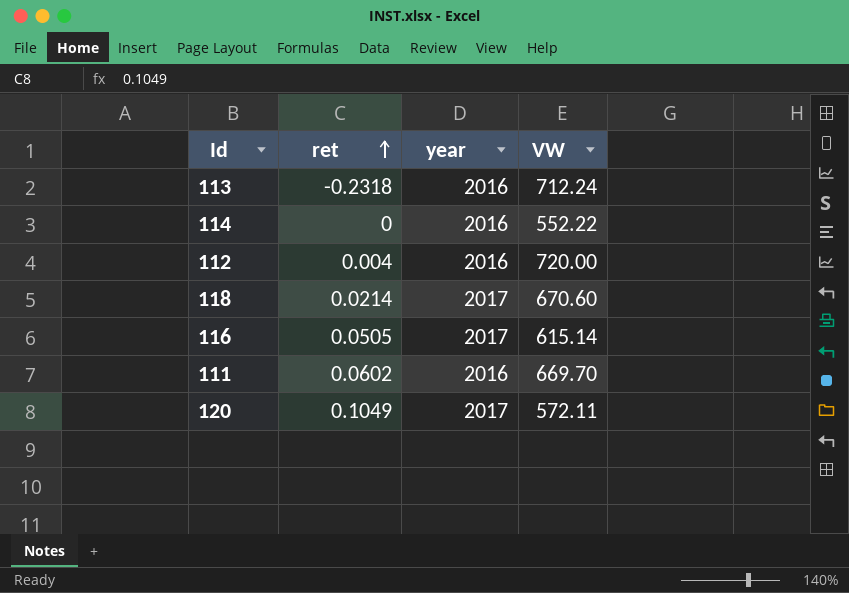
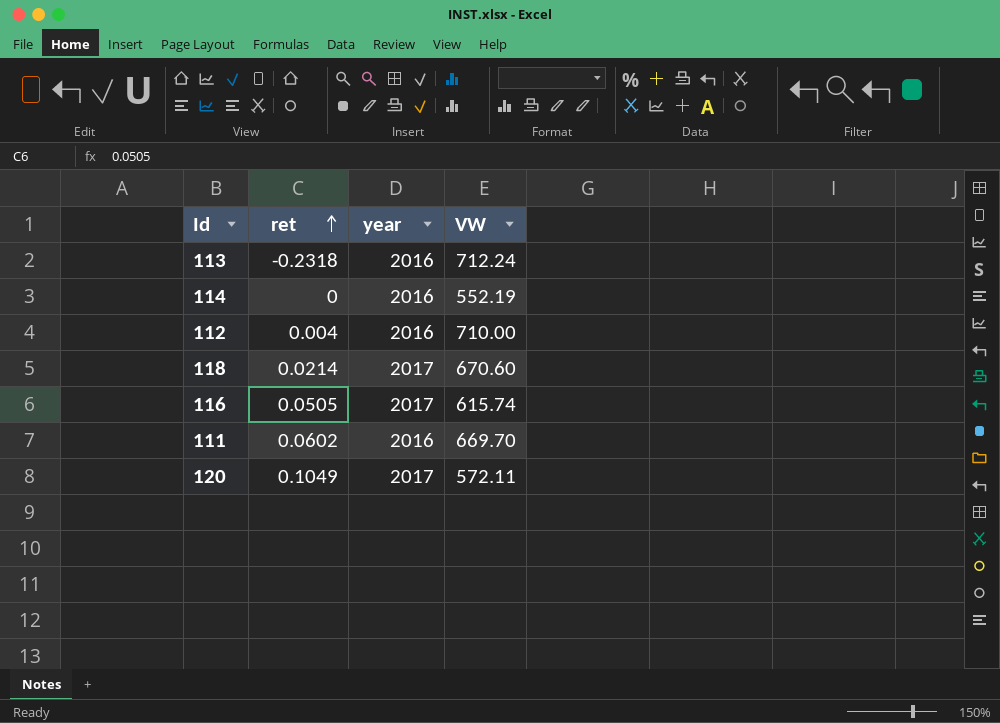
114 | VW: 552.22 -> 552.19
112 | VW: 720.00 -> 710.00
116 | VW: 615.14 -> 615.74

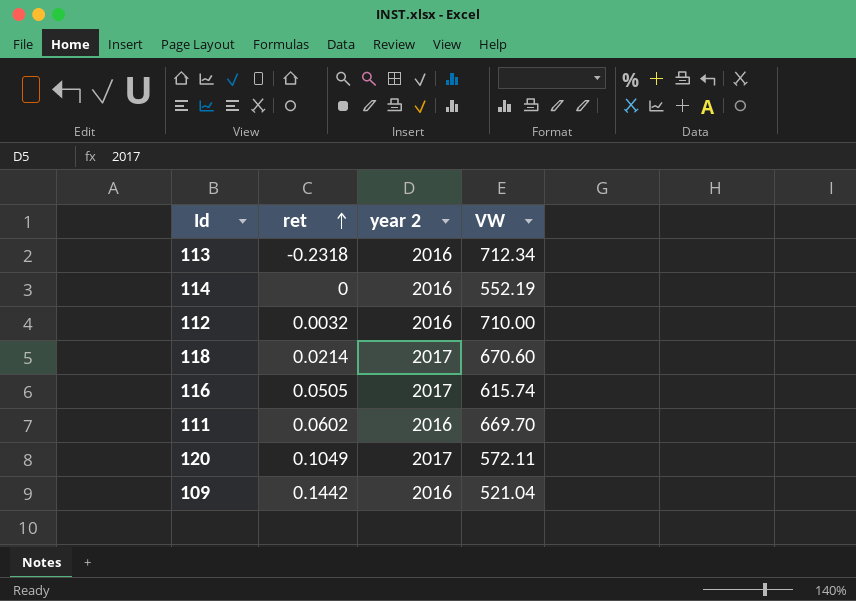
column name: year -> year 2
113 | VW: 712.24 -> 712.34
112 | ret: 0.004 -> 0.0032
row 109: none -> 0.1442 | 2016 | 521.04

